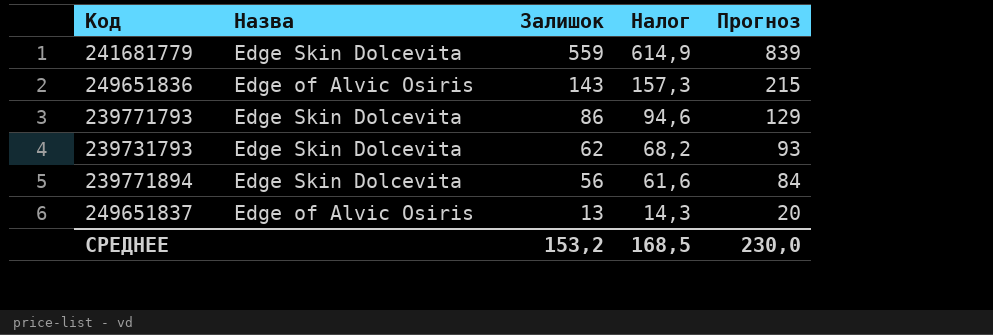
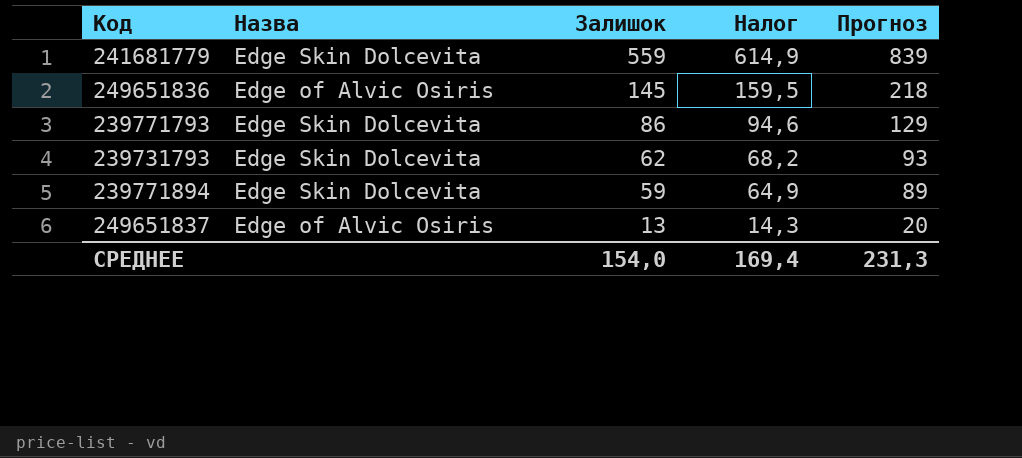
249651836 | Залишок: 143 -> 145
249651836 | Налог: 157,3 -> 159,5
249651836 | Прогноз: 215 -> 218
239771894 | Залишок: 56 -> 59
239771894 | Налог: 61,6 -> 64,9
239771894 | Прогноз: 84 -> 89
СРЕДНЕЕ | Залишок: 153,2 -> 154,0
СРЕДНЕЕ | Налог: 168,5 -> 169,4
СРЕДНЕЕ | Прогноз: 230,0 -> 231,3

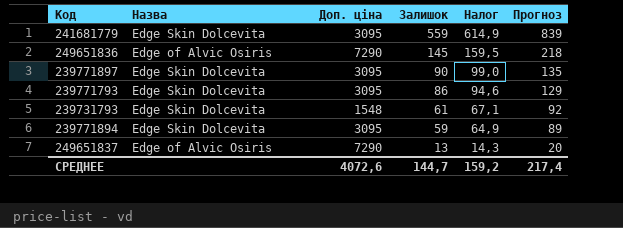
column Доп. ціна | position: none -> 3
row 239771897: none -> Edge Skin Dolcevita | 3095 | 90 | 99,0 | 135
239731793 | Залишок: 62 -> 61
239731793 | Налог: 68,2 -> 67,1
239731793 | Прогноз: 93 -> 92
СРЕДНЕЕ | Залишок: 154,0 -> 144,7
СРЕДНЕЕ | Налог: 169,4 -> 159,2
СРЕДНЕЕ | Прогноз: 231,3 -> 217,4

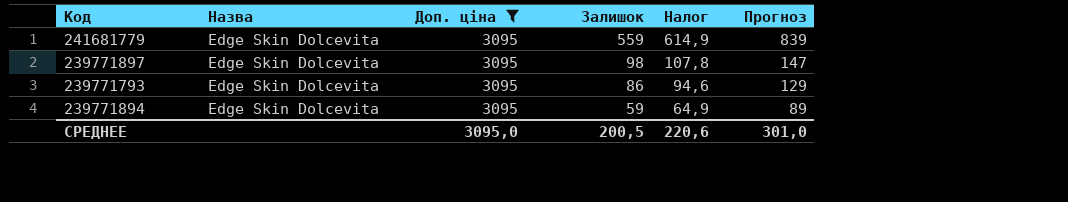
filter: none -> Доп. ціна = 3095
239771897 | Залишок: 90 -> 98
239771897 | Налог: 99,0 -> 107,8
239771897 | Прогноз: 135 -> 147
СРЕДНЕЕ | Доп. ціна: 4072,6 -> 3095,0
СРЕДНЕЕ | Залишок: 144,7 -> 200,5
СРЕДНЕЕ | Налог: 159,2 -> 220,6
СРЕДНЕЕ | Прогноз: 217,4 -> 301,0

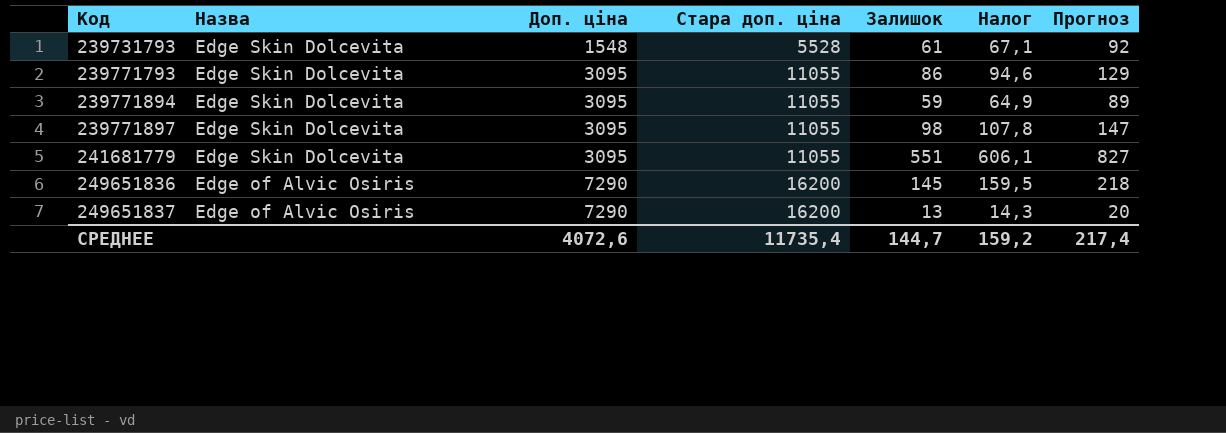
filter: Доп. ціна = 3095 -> none
row order: Залишок descending -> Код ascending
column Стара доп. ціна | position: none -> 4
241681779 | Залишок: 559 -> 551
241681779 | Налог: 614,9 -> 606,1
241681779 | Прогноз: 839 -> 827
СРЕДНЕЕ | Доп. ціна: 3095,0 -> 4072,6
СРЕДНЕЕ | Залишок: 200,5 -> 144,7
СРЕДНЕЕ | Налог: 220,6 -> 159,2
СРЕДНЕЕ | Прогноз: 301,0 -> 217,4

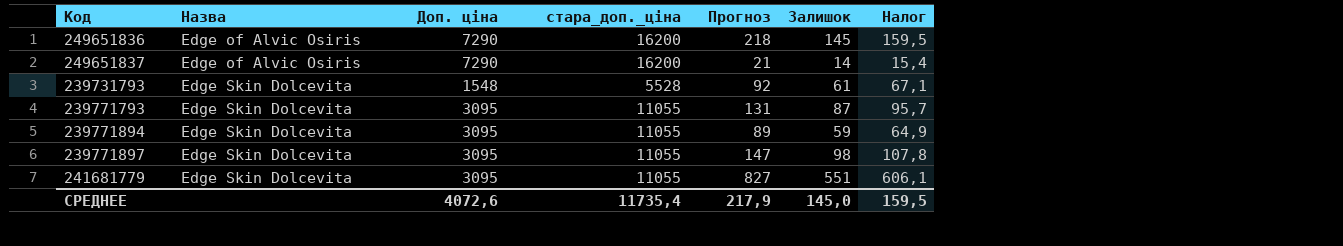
row order: Код ascending -> Назва ascending
column name: Стара доп. ціна -> стара_доп._ціна
column Прогноз | position: 7 -> 5
249651837 | Прогноз: 20 -> 21
249651837 | Залишок: 13 -> 14
249651837 | Налог: 14,3 -> 15,4
239771793 | Прогноз: 129 -> 131
239771793 | Залишок: 86 -> 87
239771793 | Налог: 94,6 -> 95,7
СРЕДНЕЕ | Прогноз: 217,4 -> 217,9
СРЕДНЕЕ | Залишок: 144,7 -> 145,0
СРЕДНЕЕ | Налог: 159,2 -> 159,5

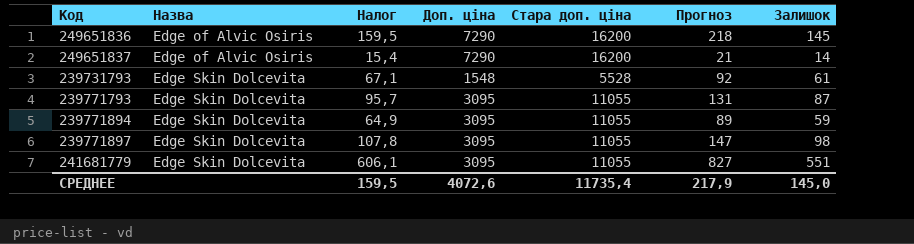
column Налог | position: 7 -> 3
column name: стара_доп._ціна -> Стара доп. ціна

